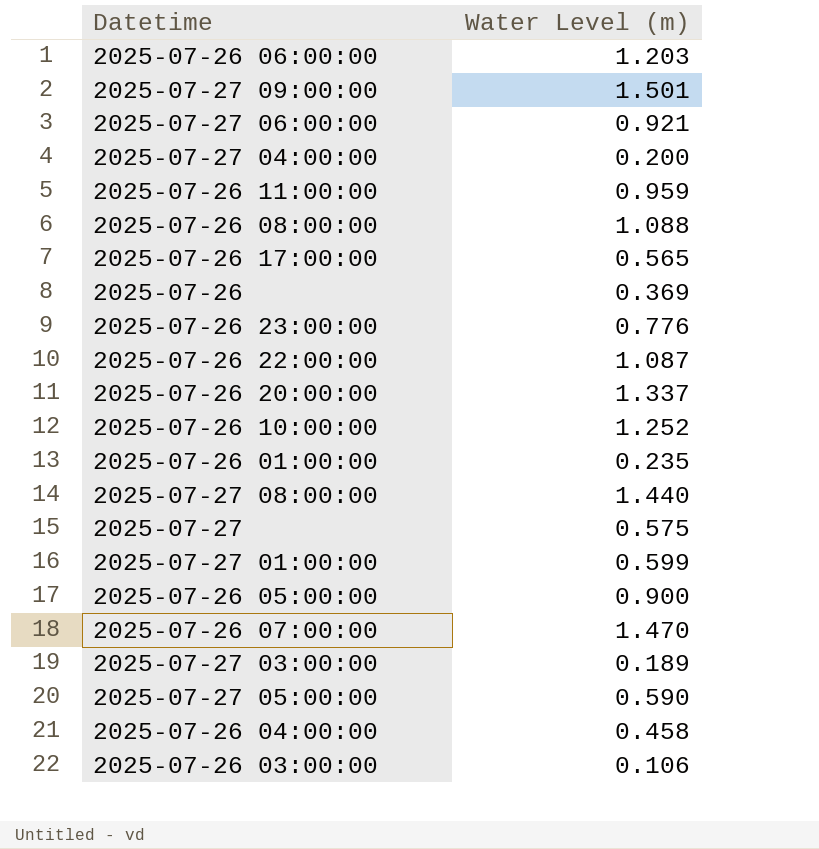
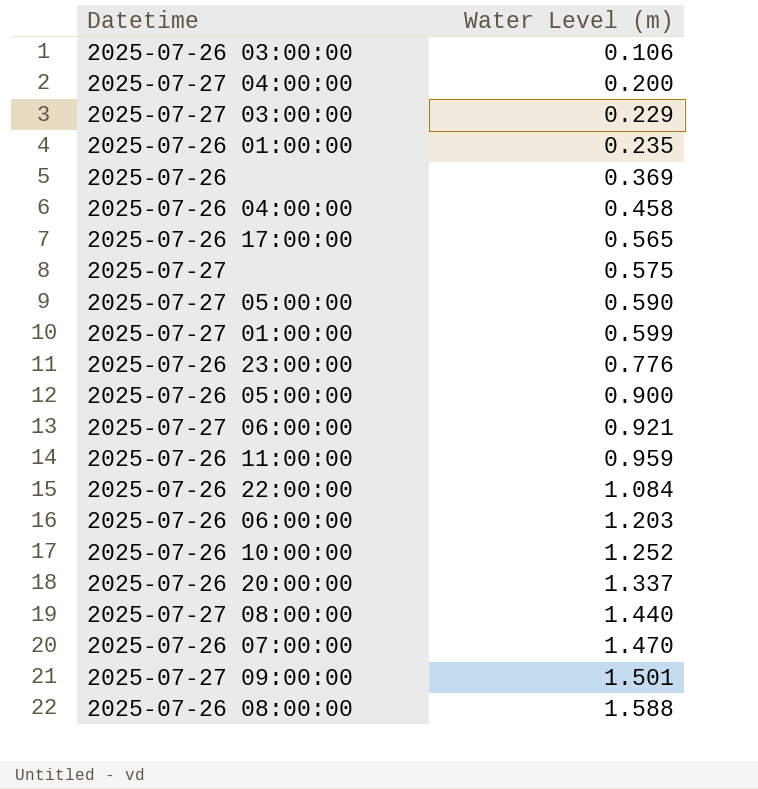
row order: none -> Water Level (m) ascending
2025-07-27 03:00:00 | Water Level (m): 0.189 -> 0.229
2025-07-26 22:00:00 | Water Level (m): 1.087 -> 1.084
2025-07-26 08:00:00 | Water Level (m): 1.088 -> 1.588

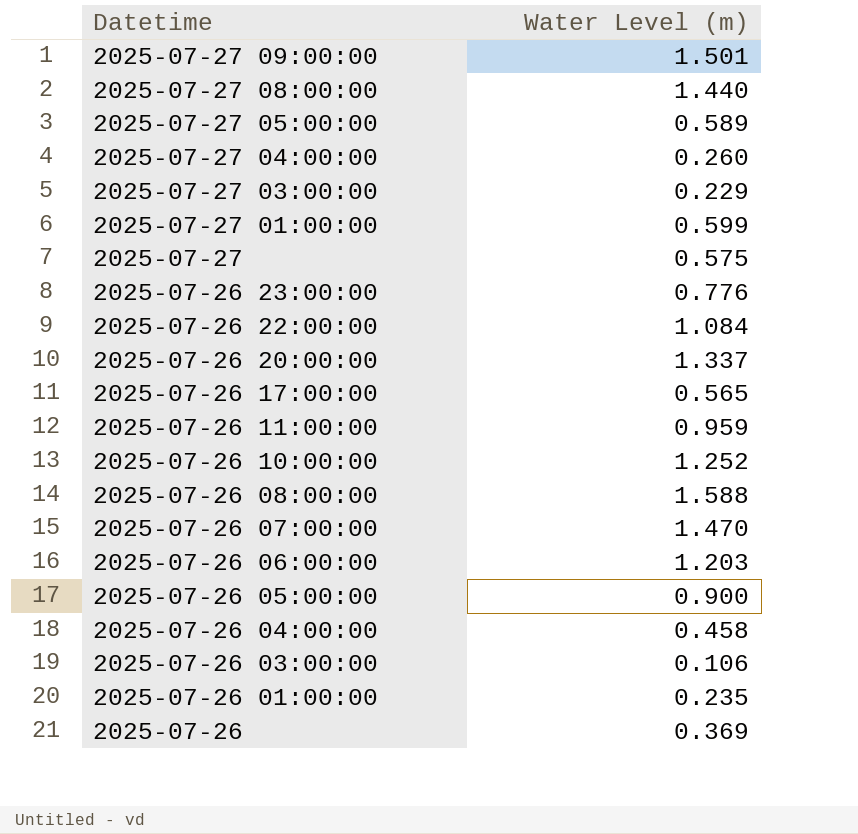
row order: Water Level (m) ascending -> Datetime descending
row 2025-07-27 06:00:00: 0.921 -> none
2025-07-27 05:00:00 | Water Level (m): 0.590 -> 0.589
2025-07-27 04:00:00 | Water Level (m): 0.200 -> 0.260

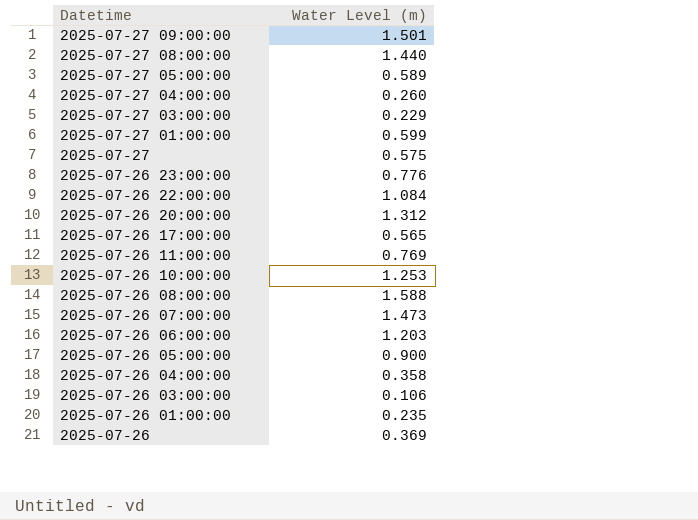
2025-07-26 20:00:00 | Water Level (m): 1.337 -> 1.312
2025-07-26 11:00:00 | Water Level (m): 0.959 -> 0.769
2025-07-26 10:00:00 | Water Level (m): 1.252 -> 1.253
2025-07-26 07:00:00 | Water Level (m): 1.470 -> 1.473
2025-07-26 04:00:00 | Water Level (m): 0.458 -> 0.358

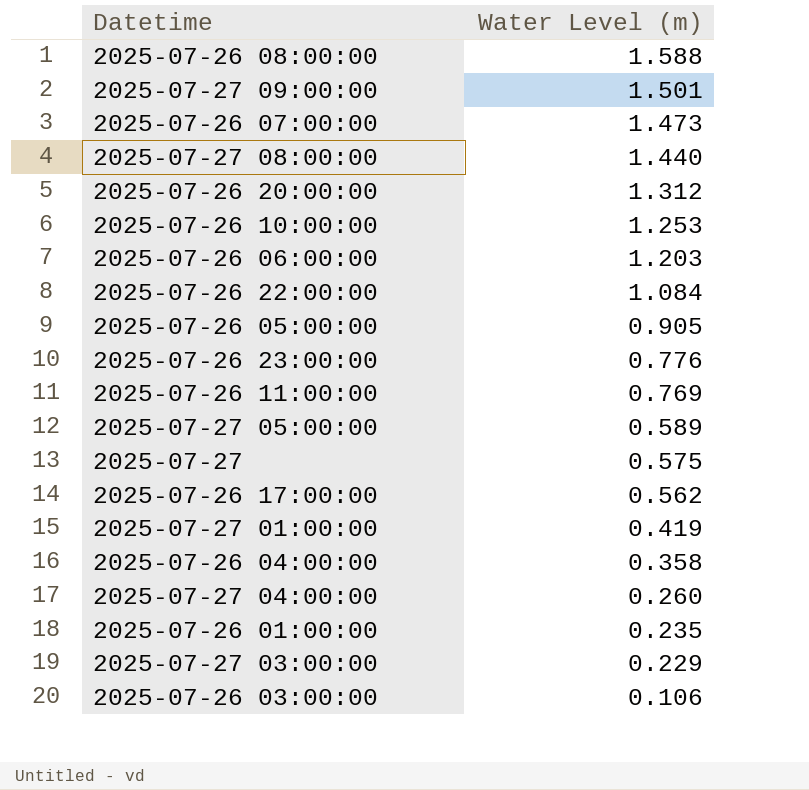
row order: Datetime descending -> Water Level (m) descending
row 2025-07-26: 0.369 -> none
2025-07-26 05:00:00 | Water Level (m): 0.900 -> 0.905
2025-07-26 17:00:00 | Water Level (m): 0.565 -> 0.562
2025-07-27 01:00:00 | Water Level (m): 0.599 -> 0.419

